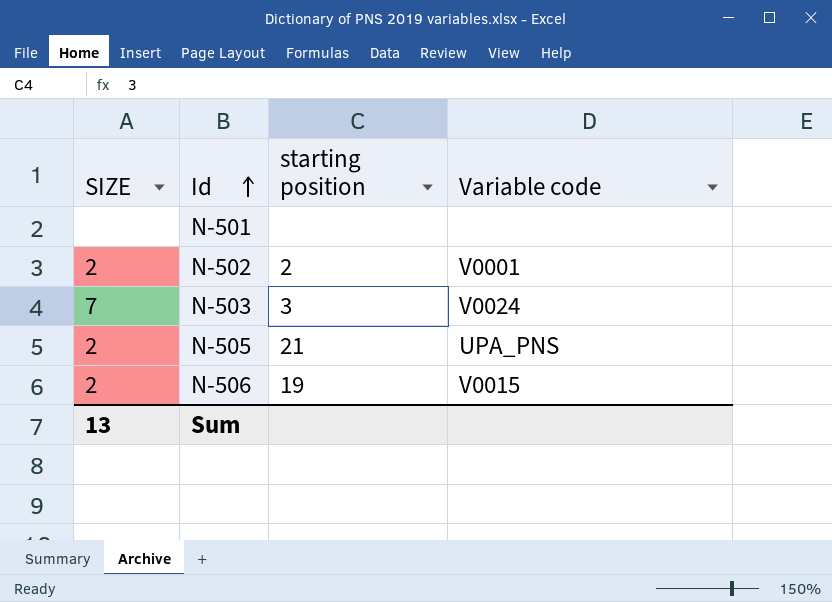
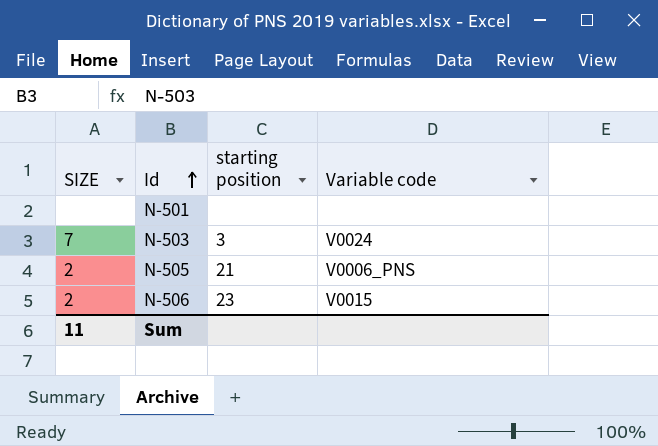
row N-502: 2 | 2 | V0001 -> none
N-505 | Variable code: UPA_PNS -> V0006_PNS
N-506 | starting position: 19 -> 23
Sum | SIZE: 13 -> 11

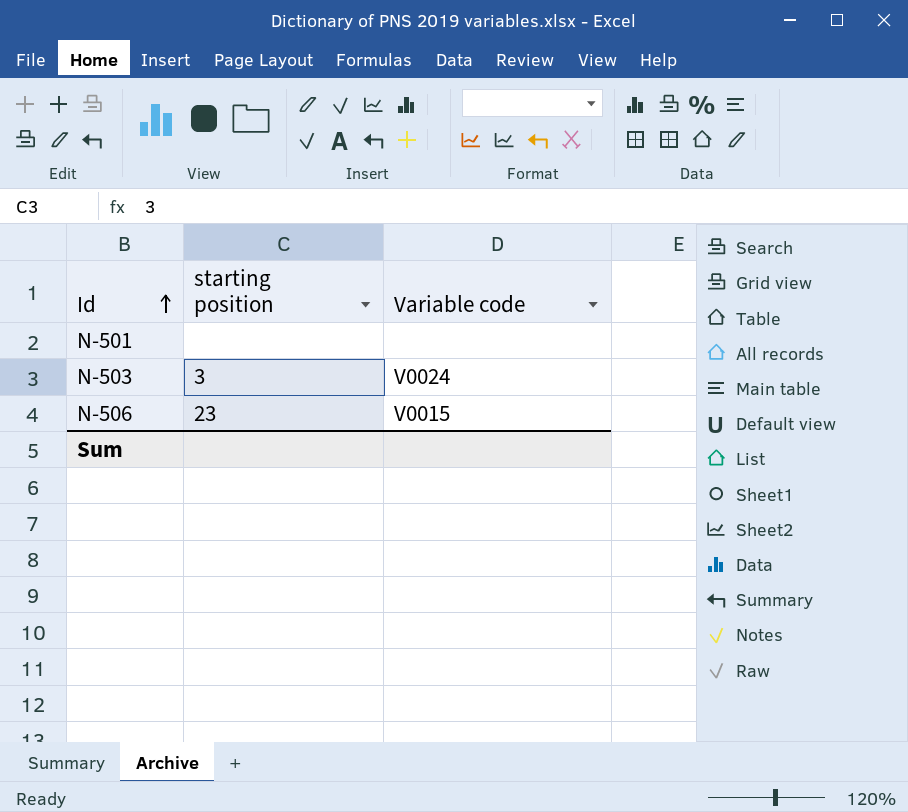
column SIZE | position: 1 -> none
row N-505: 2 | 21 | V0006_PNS -> none

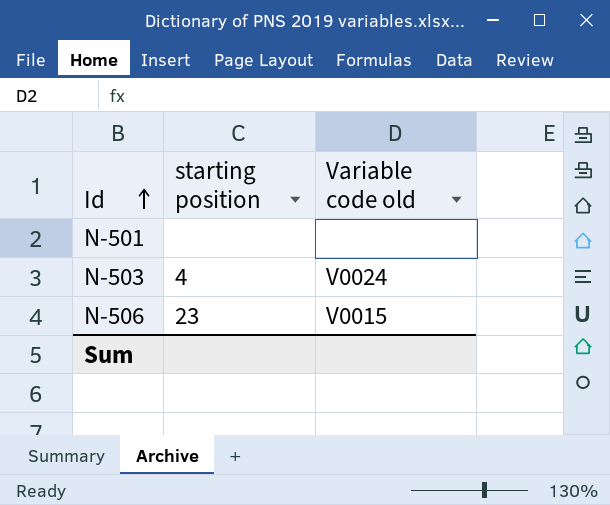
column name: Variable code -> Variable code old
N-503 | starting position: 3 -> 4

